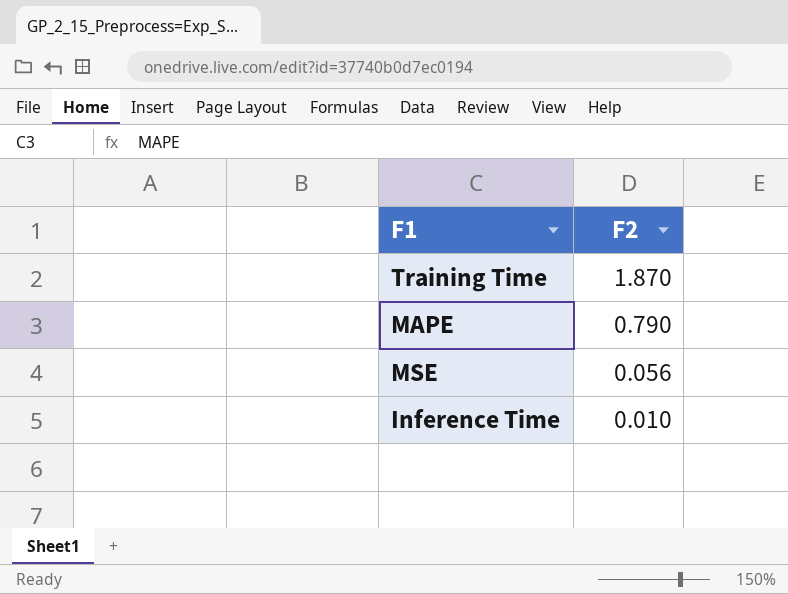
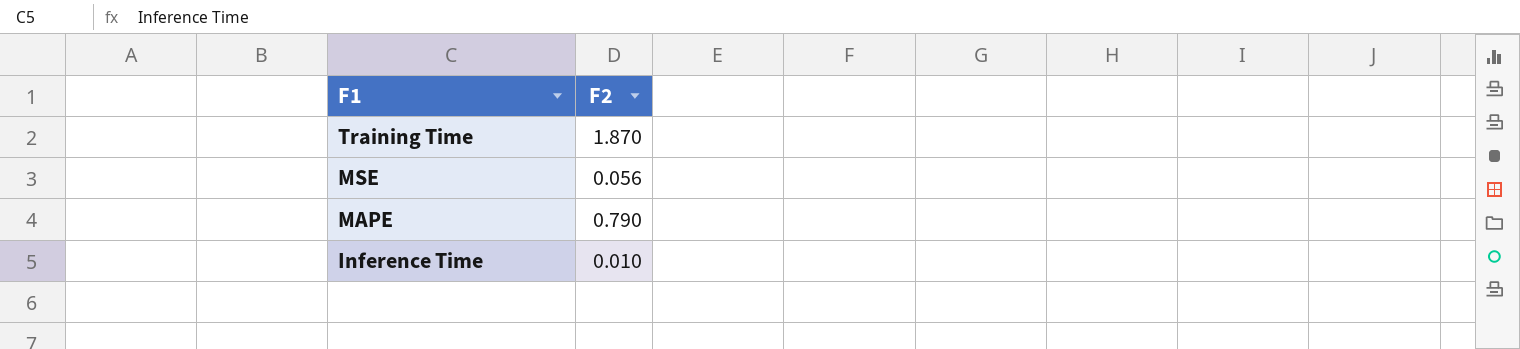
row order: F2 descending -> F1 descending

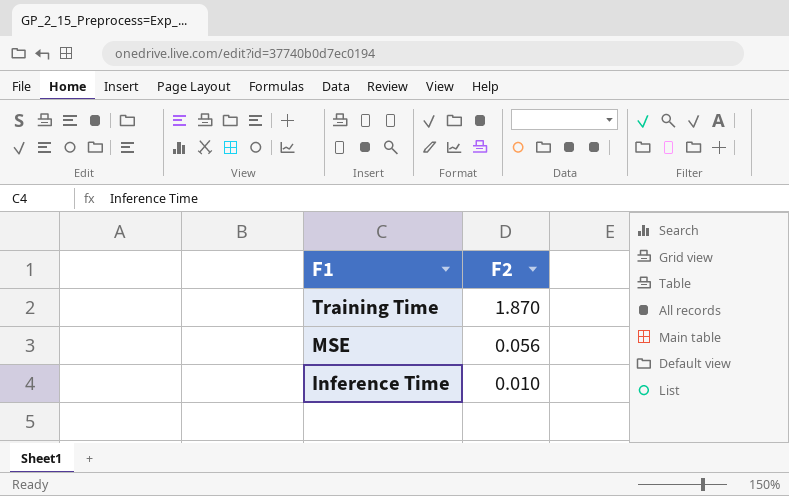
row MAPE: 0.790 -> none

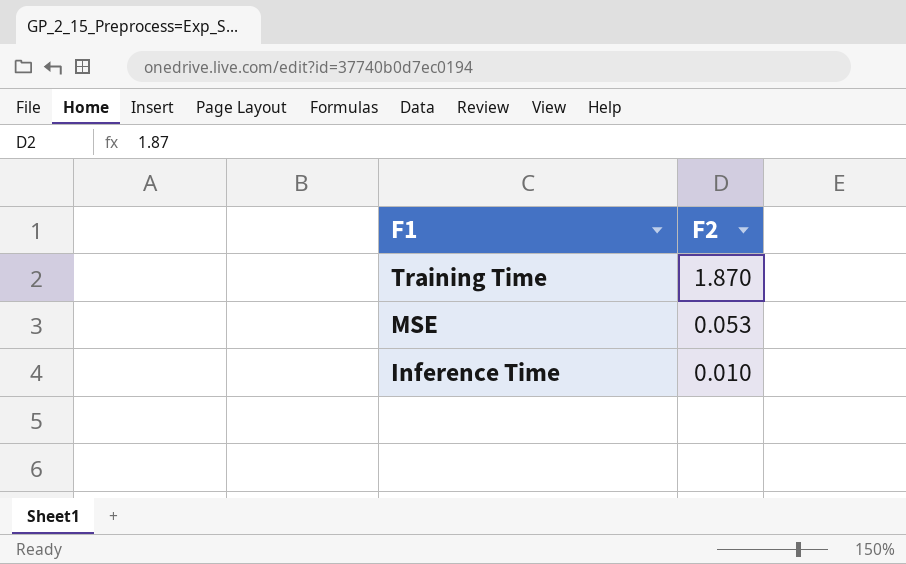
MSE | F2: 0.056 -> 0.053

